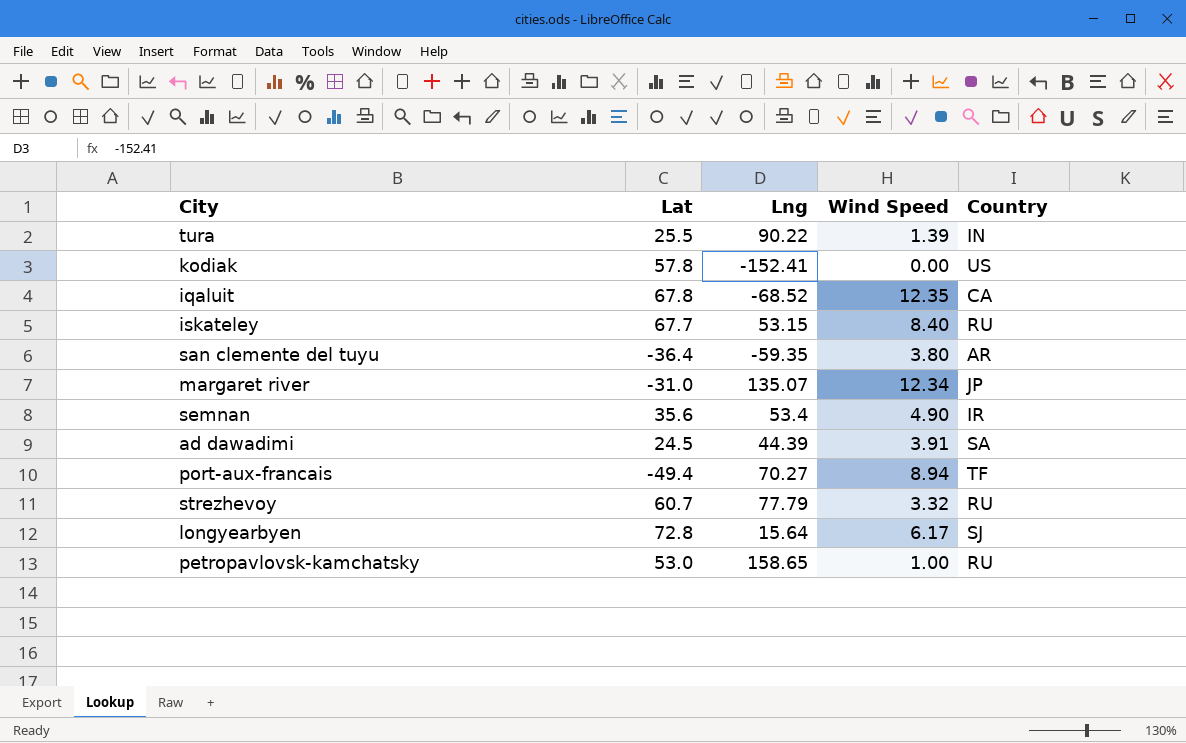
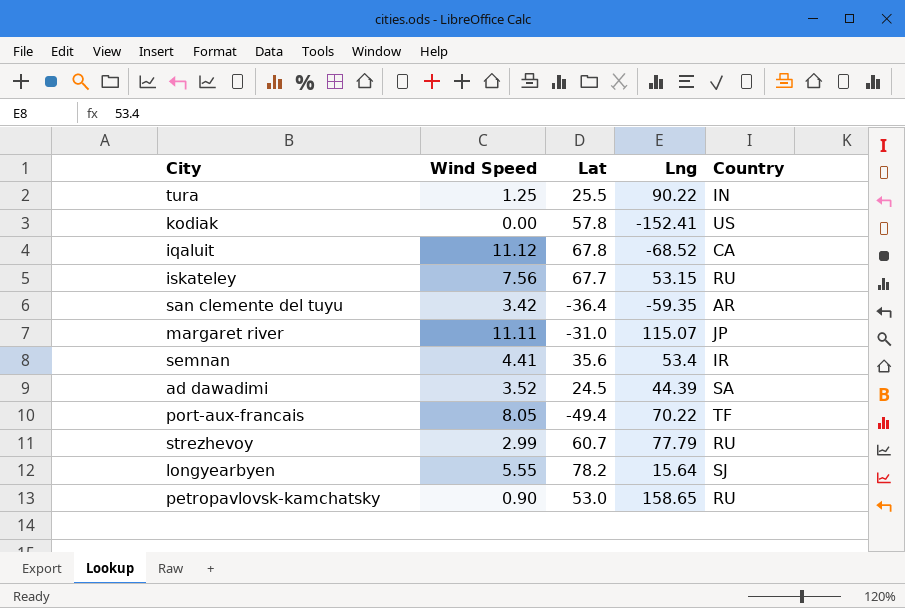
column Wind Speed | position: 4 -> 2
tura | Wind Speed: 1.39 -> 1.25
iqaluit | Wind Speed: 12.35 -> 11.12
iskateley | Wind Speed: 8.40 -> 7.56
san clemente del tuyu | Wind Speed: 3.80 -> 3.42
margaret river | Wind Speed: 12.34 -> 11.11
margaret river | Lng: 135.07 -> 115.07
semnan | Wind Speed: 4.90 -> 4.41
ad dawadimi | Wind Speed: 3.91 -> 3.52
port-aux-francais | Wind Speed: 8.94 -> 8.05
port-aux-francais | Lng: 70.27 -> 70.22
strezhevoy | Wind Speed: 3.32 -> 2.99
longyearbyen | Wind Speed: 6.17 -> 5.55
longyearbyen | Lat: 72.8 -> 78.2
petropavlovsk-kamchatsky | Wind Speed: 1.00 -> 0.90

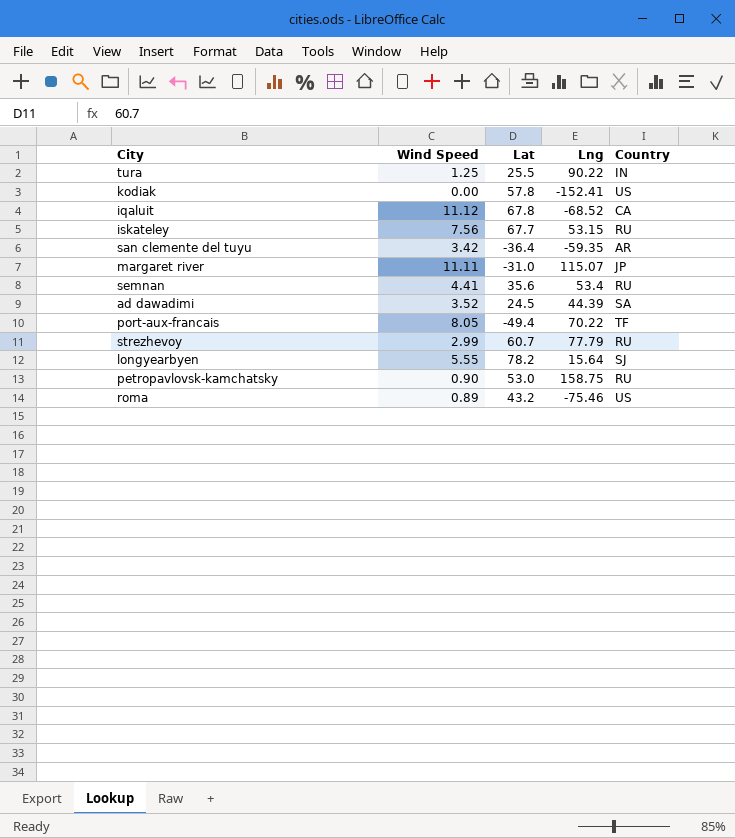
semnan | Country: IR -> RU
petropavlovsk-kamchatsky | Lng: 158.65 -> 158.75
row roma: none -> 0.89 | 43.2 | -75.46 | US

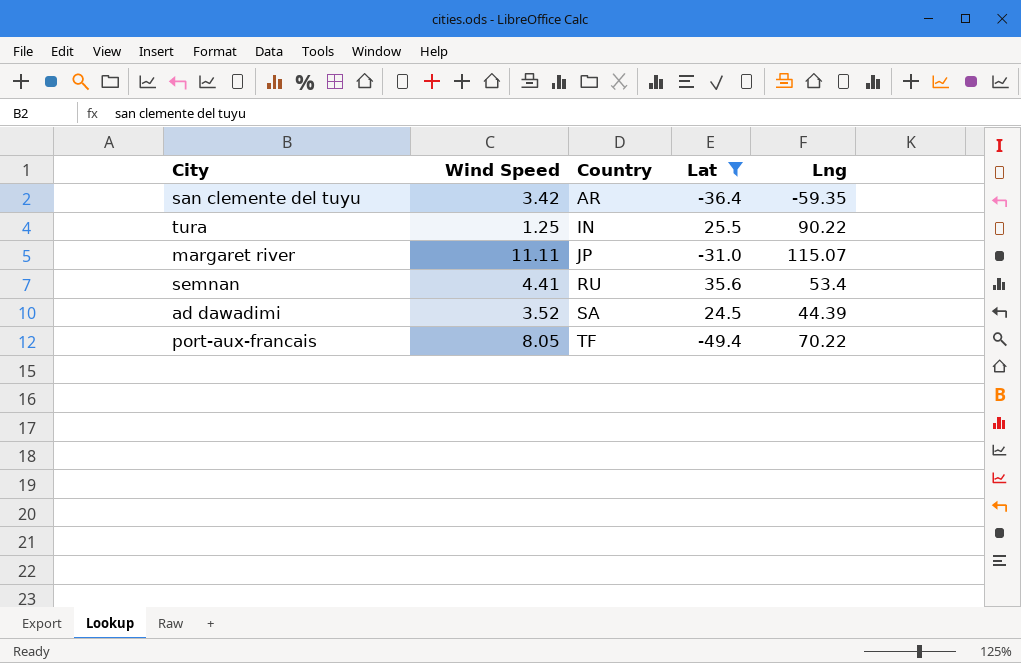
filter: none -> Lat <= 35.6
row order: none -> Country ascending
column Country | position: 5 -> 3

